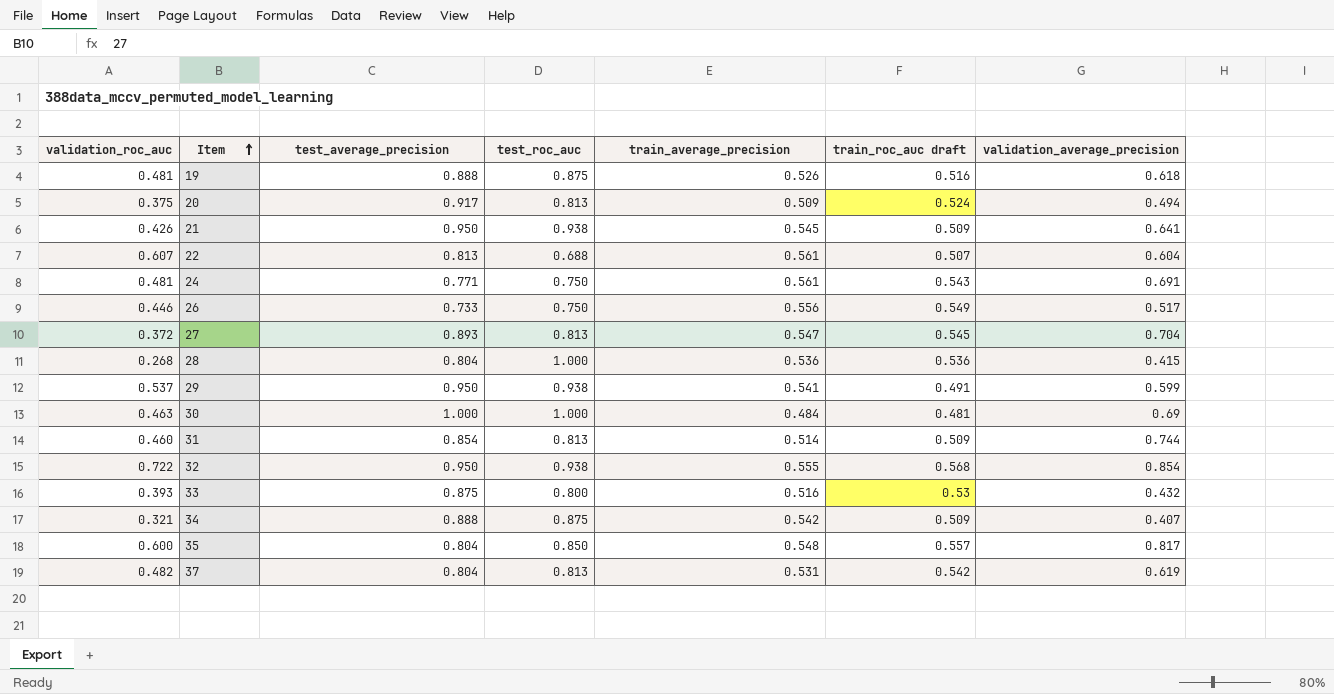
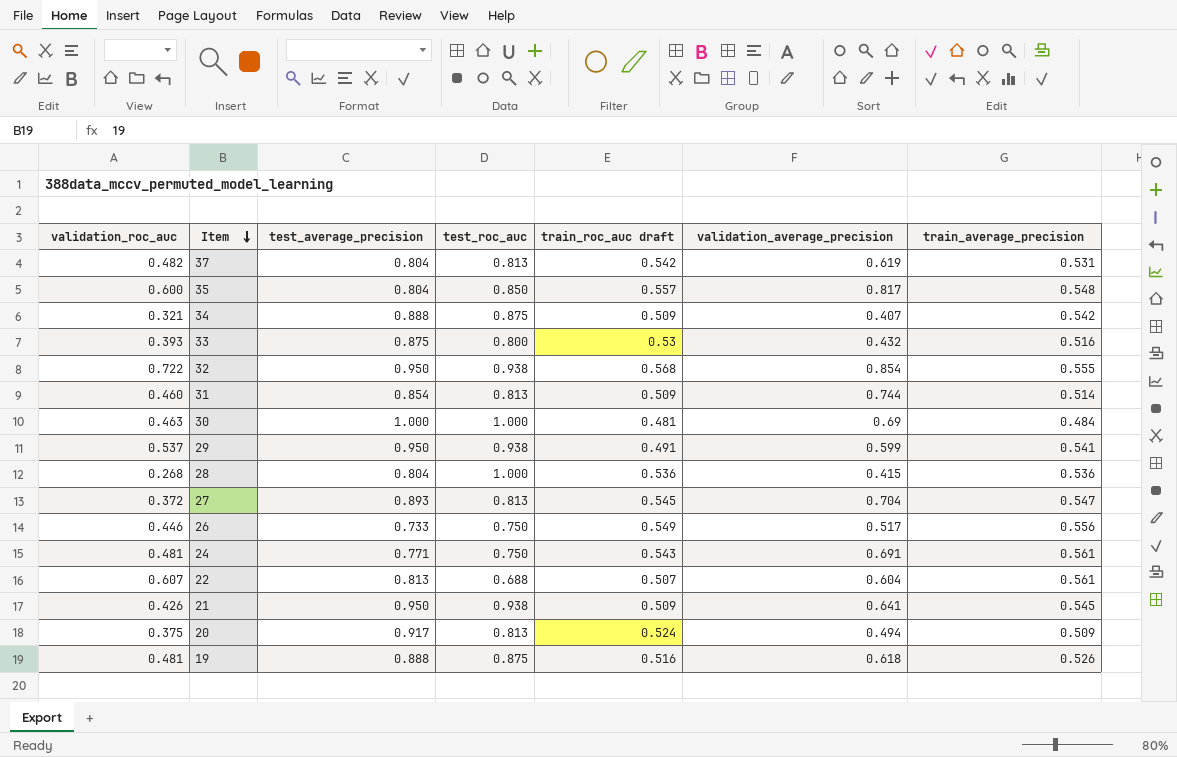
row order: Item ascending -> Item descending
column train_average_precision | position: 5 -> 7

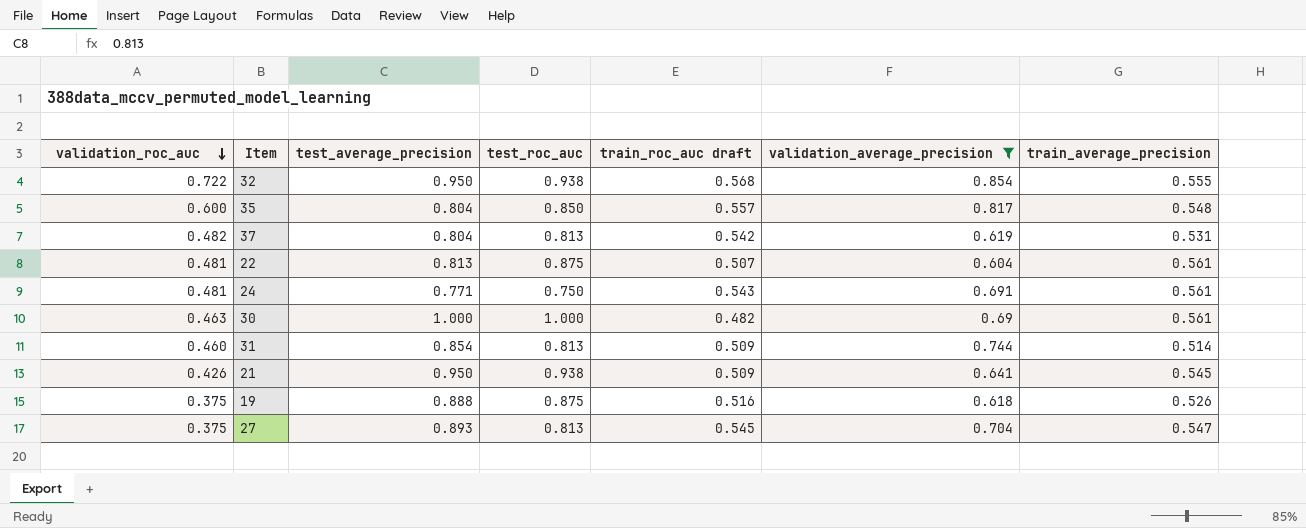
filter: none -> validation_average_precision >= 0.604
row order: Item descending -> validation_roc_auc descending
22 | validation_roc_auc: 0.607 -> 0.481
22 | test_roc_auc: 0.688 -> 0.875
30 | train_roc_auc draft: 0.481 -> 0.482
30 | train_average_precision: 0.484 -> 0.561
19 | validation_roc_auc: 0.481 -> 0.375
27 | validation_roc_auc: 0.372 -> 0.375

